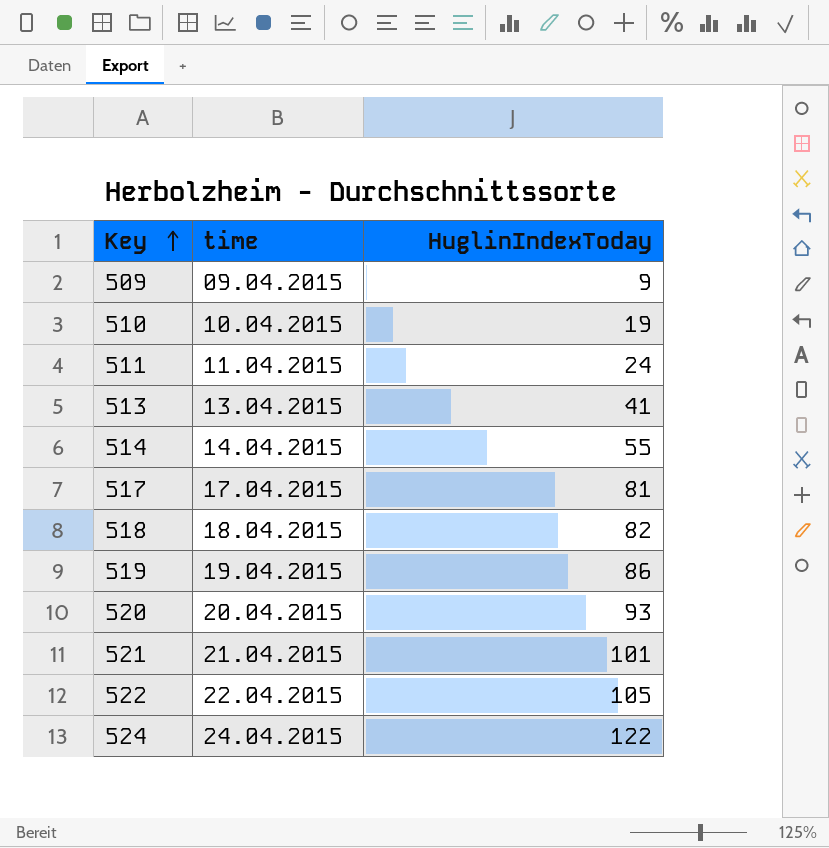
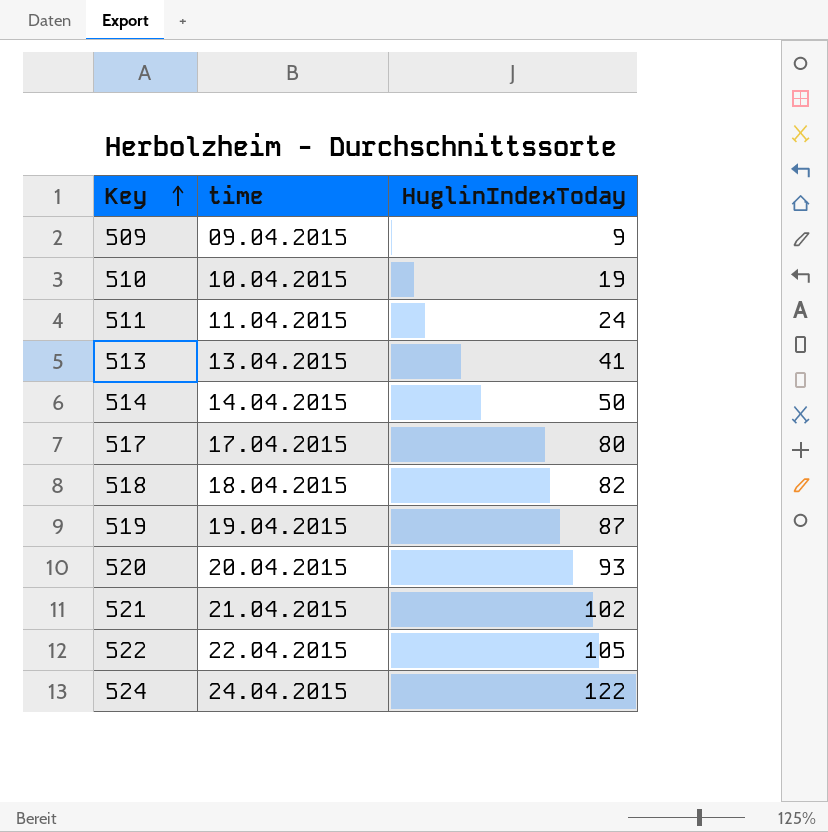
514 | HuglinIndexToday: 55 -> 50
517 | HuglinIndexToday: 81 -> 80
519 | HuglinIndexToday: 86 -> 87
521 | HuglinIndexToday: 101 -> 102

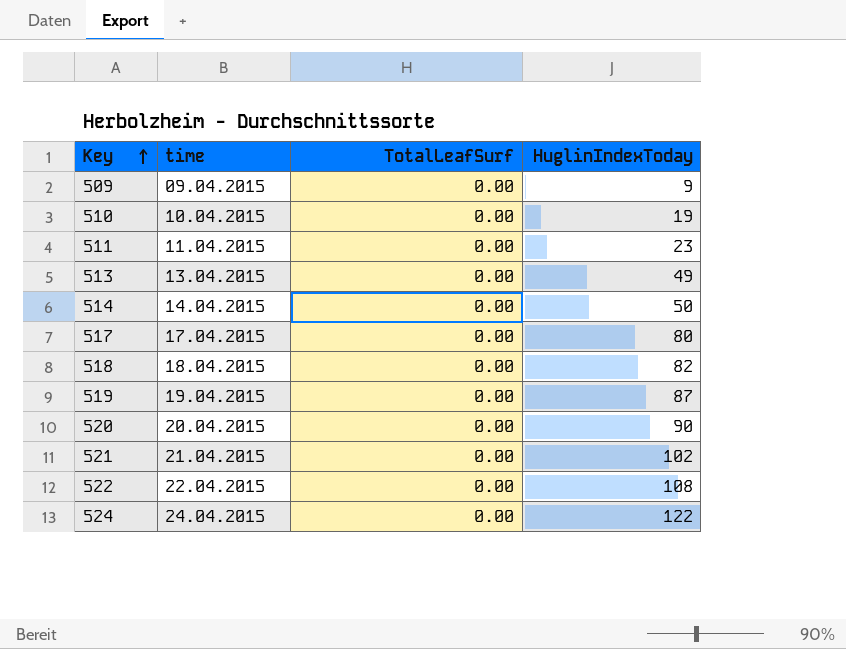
column TotalLeafSurf | position: none -> 3
511 | HuglinIndexToday: 24 -> 23
513 | HuglinIndexToday: 41 -> 49
520 | HuglinIndexToday: 93 -> 90
522 | HuglinIndexToday: 105 -> 108

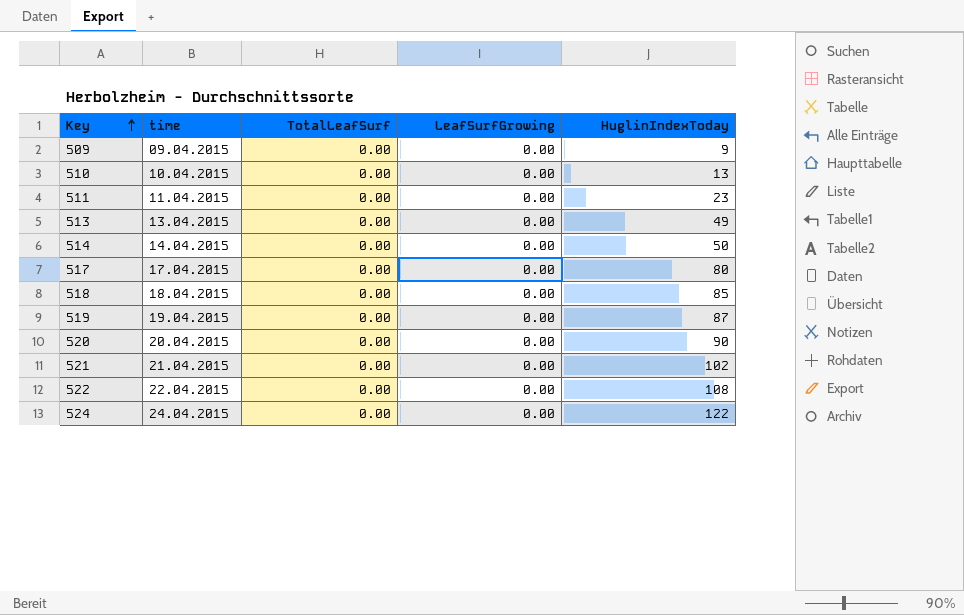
column LeafSurfGrowing | position: none -> 4
510 | HuglinIndexToday: 19 -> 13
518 | HuglinIndexToday: 82 -> 85

